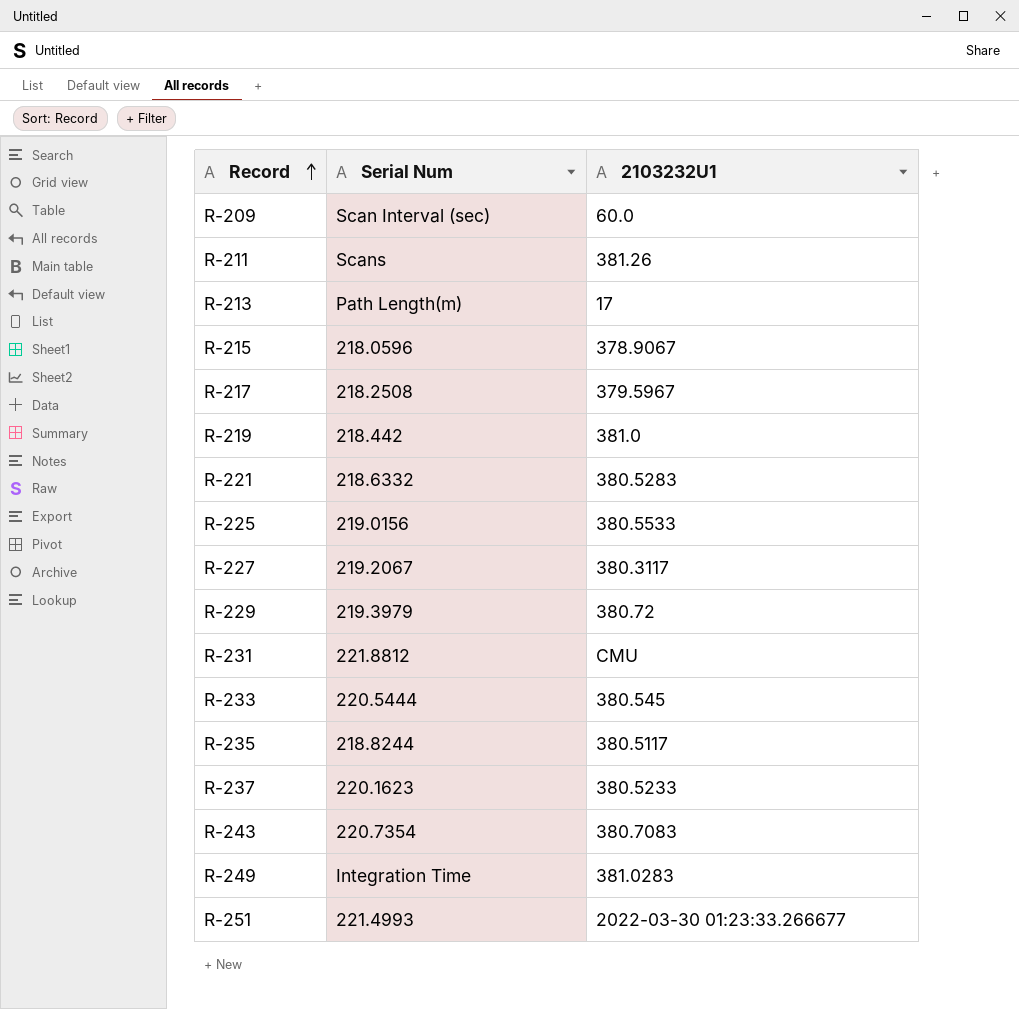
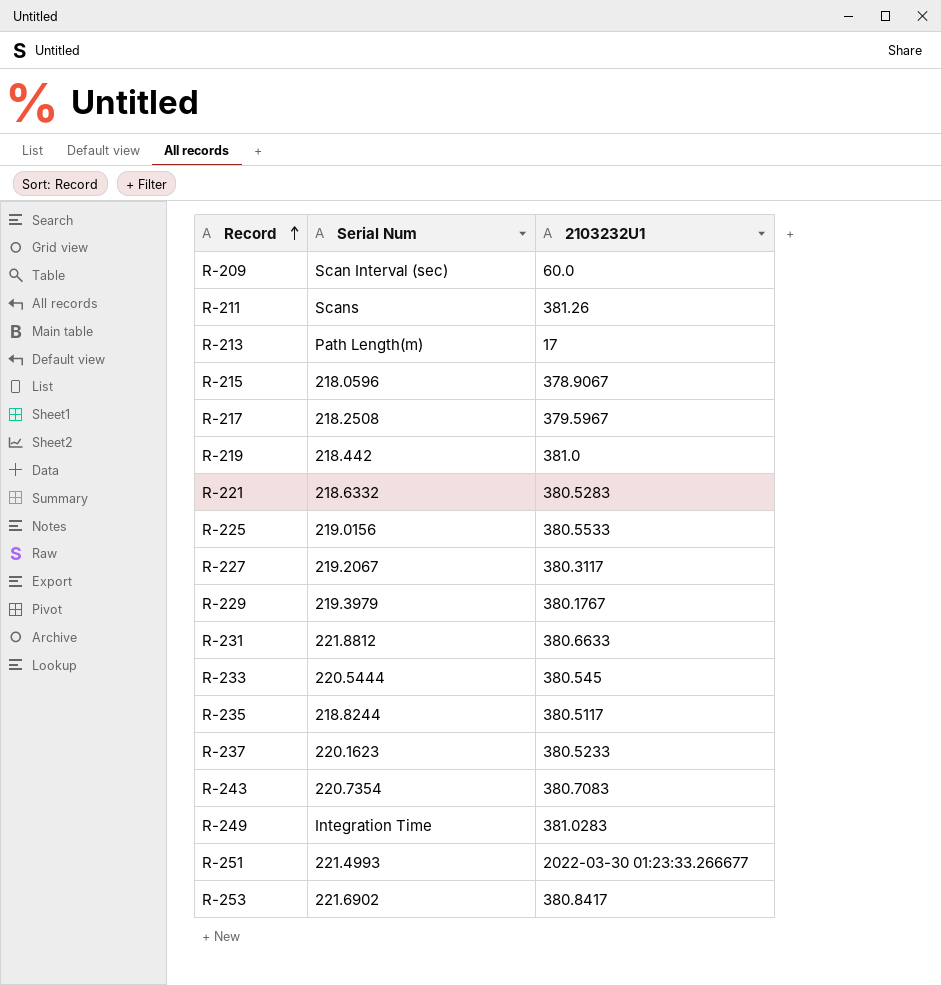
R-229 | 2103232U1: 380.72 -> 380.1767
R-231 | 2103232U1: CMU -> 380.6633
row R-253: none -> 221.6902 | 380.8417

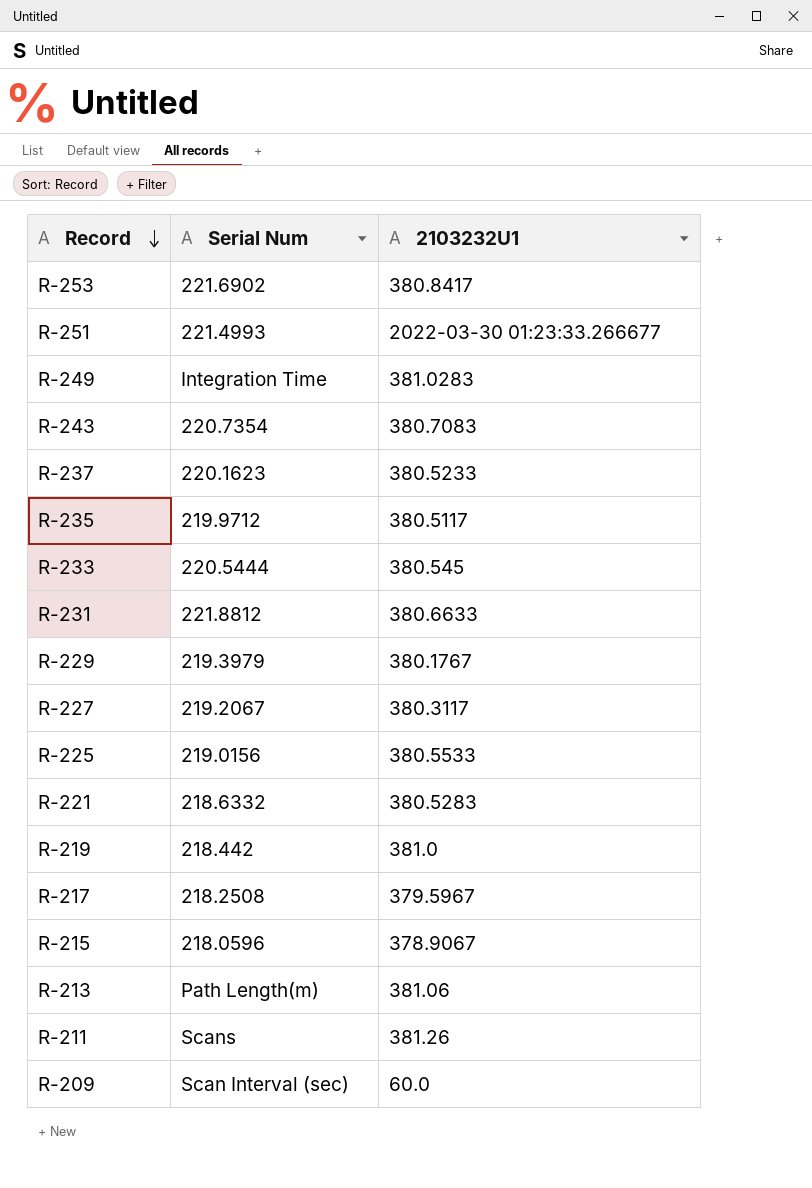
row order: Record ascending -> Record descending
R-235 | Serial Num: 218.8244 -> 219.9712
R-213 | 2103232U1: 17 -> 381.06

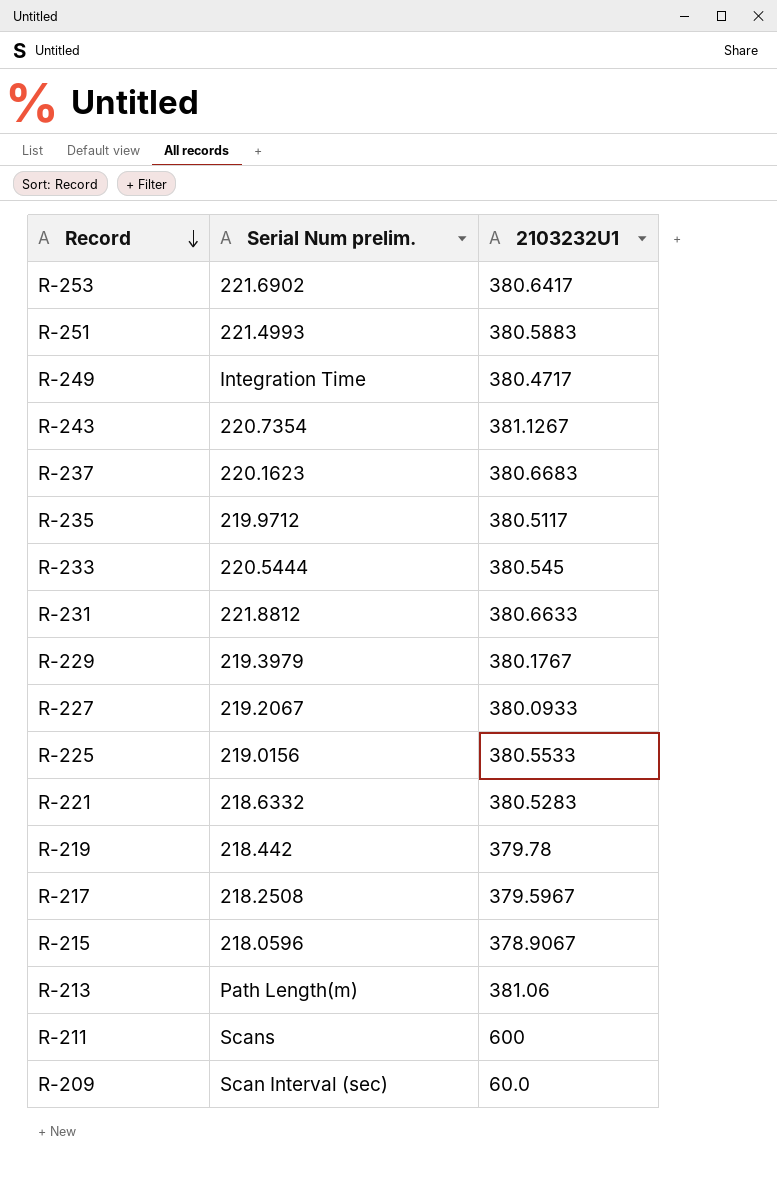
column name: Serial Num -> Serial Num prelim.
R-253 | 2103232U1: 380.8417 -> 380.6417
R-251 | 2103232U1: 2022-03-30 01:23:33.266677 -> 380.5883
R-249 | 2103232U1: 381.0283 -> 380.4717
R-243 | 2103232U1: 380.7083 -> 381.1267
R-237 | 2103232U1: 380.5233 -> 380.6683
R-227 | 2103232U1: 380.3117 -> 380.0933
R-219 | 2103232U1: 381.0 -> 379.78
R-211 | 2103232U1: 381.26 -> 600

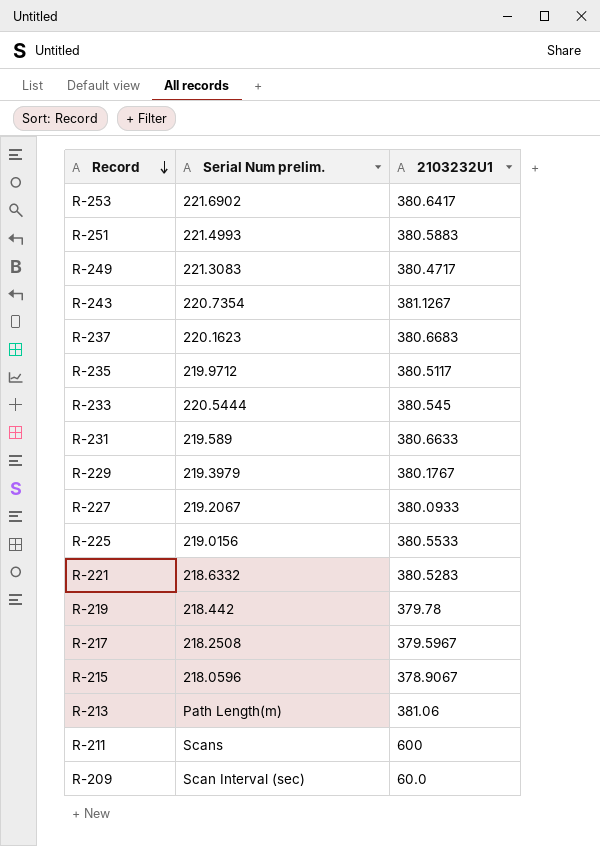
R-249 | Serial Num prelim.: Integration Time -> 221.3083
R-231 | Serial Num prelim.: 221.8812 -> 219.589

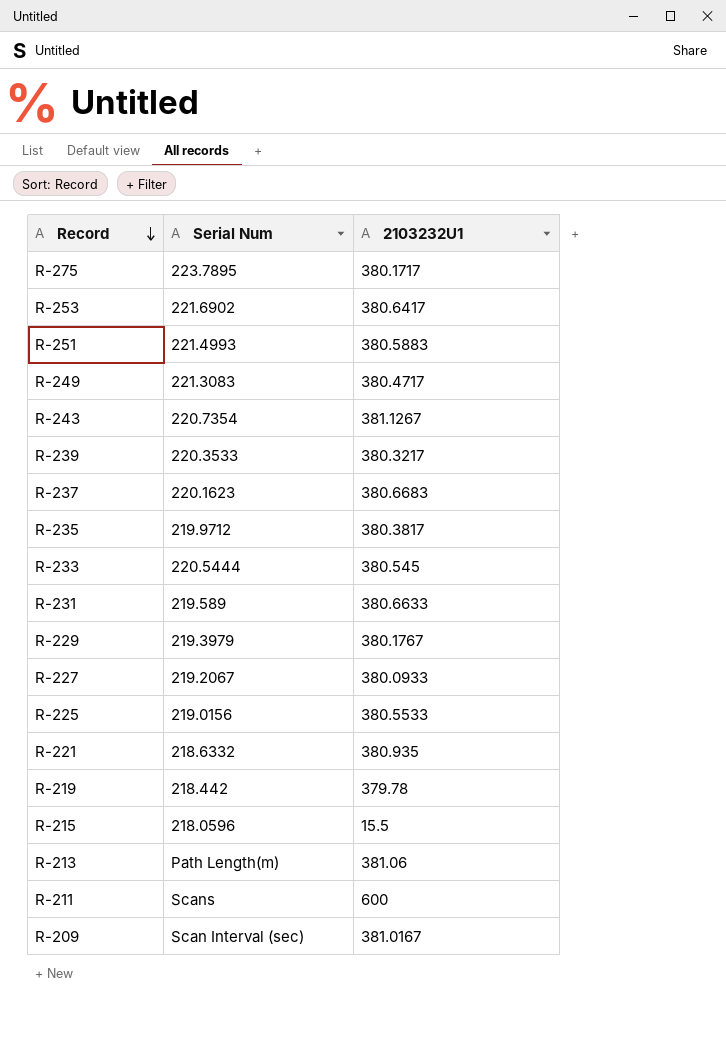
column name: Serial Num prelim. -> Serial Num
row R-217: 218.2508 | 379.5967 -> none
row R-275: none -> 223.7895 | 380.1717
row R-239: none -> 220.3533 | 380.3217
R-235 | 2103232U1: 380.5117 -> 380.3817
R-221 | 2103232U1: 380.5283 -> 380.935
R-215 | 2103232U1: 378.9067 -> 15.5
R-209 | 2103232U1: 60.0 -> 381.0167

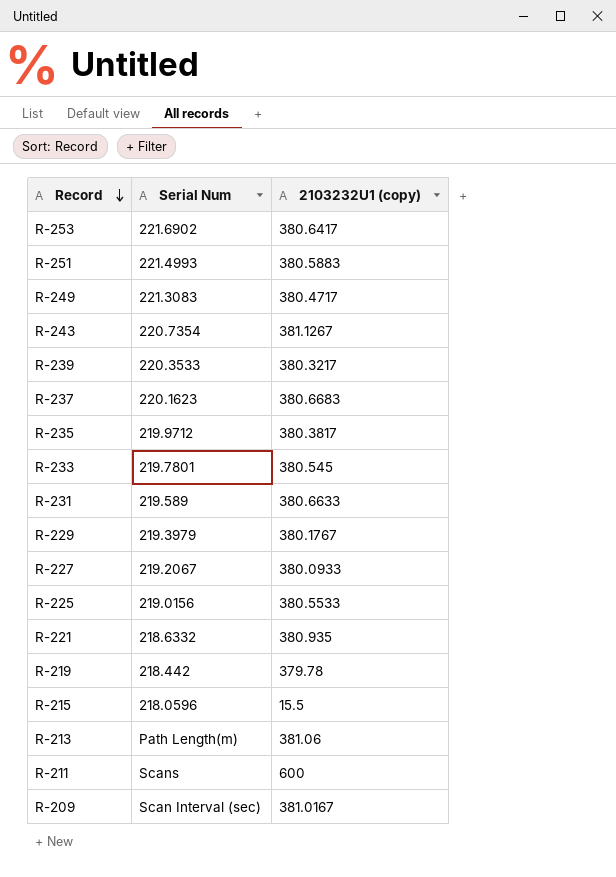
column name: 2103232U1 -> 2103232U1 (copy)
row R-275: 223.7895 | 380.1717 -> none
R-233 | Serial Num: 220.5444 -> 219.7801

